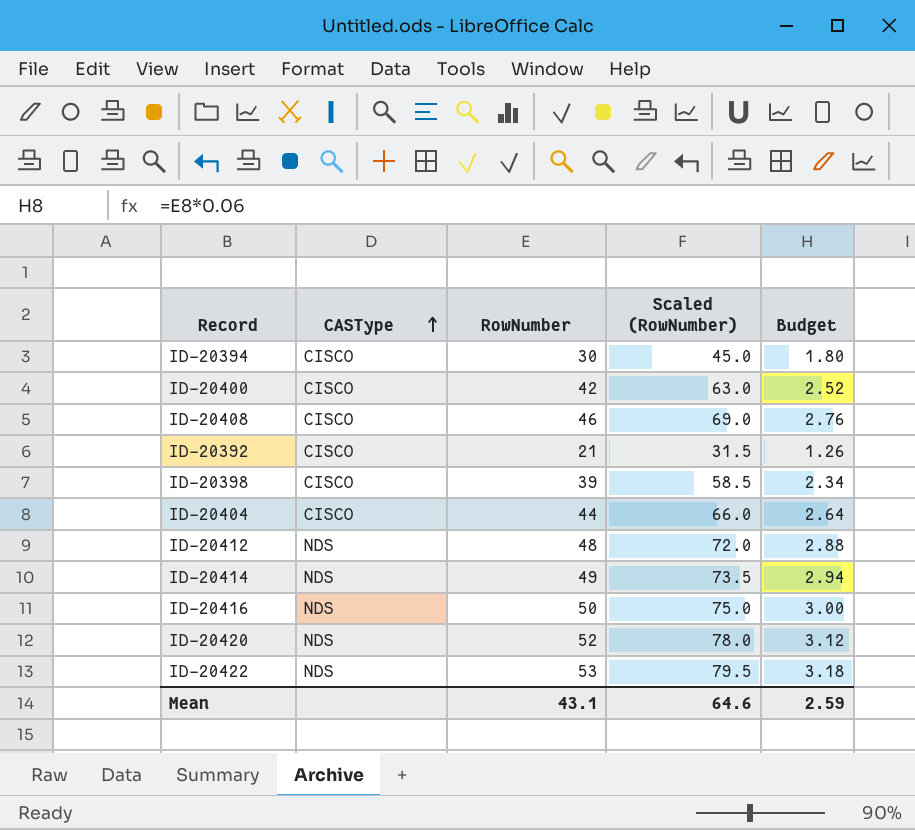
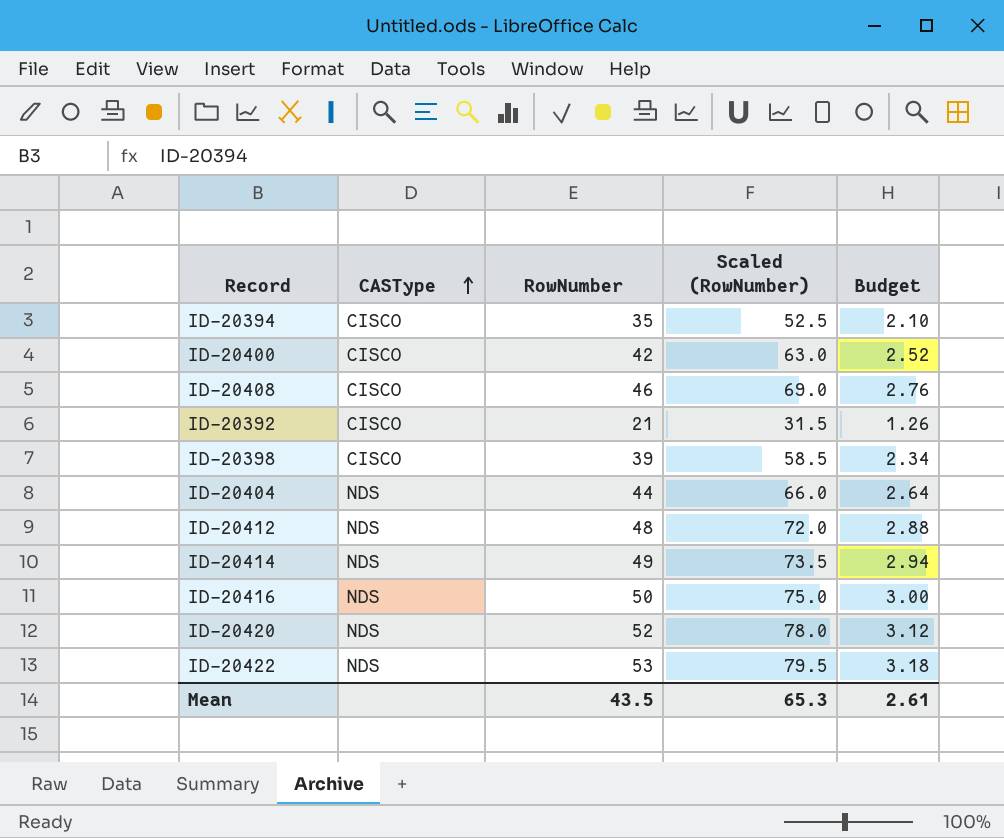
ID-20394 | RowNumber: 30 -> 35
ID-20394 | Scaled (RowNumber): 45.0 -> 52.5
ID-20394 | Budget: 1.80 -> 2.10
ID-20404 | CASType: CISCO -> NDS
Mean | RowNumber: 43.1 -> 43.5
Mean | Scaled (RowNumber): 64.6 -> 65.3
Mean | Budget: 2.59 -> 2.61

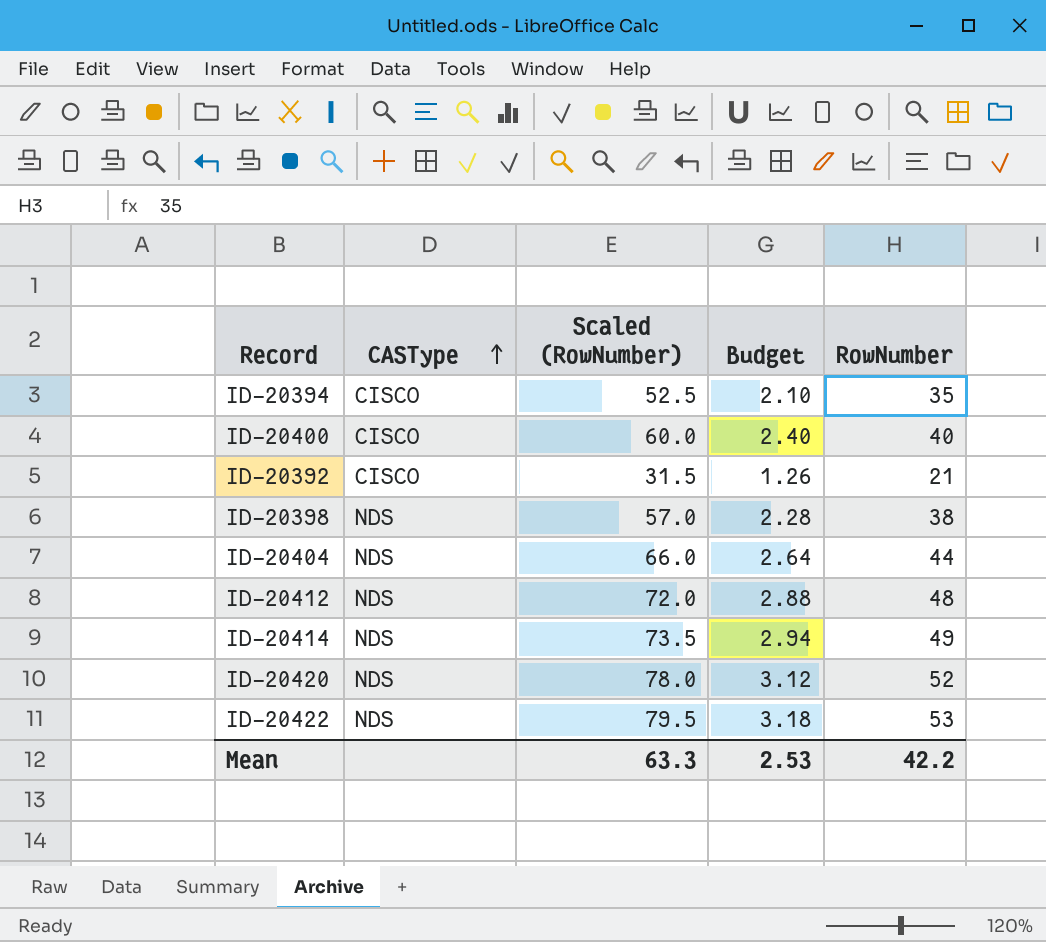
column RowNumber | position: 3 -> 5
row ID-20408: CISCO | 46 | 69.0 | 2.76 -> none
row ID-20416: NDS | 50 | 75.0 | 3.00 -> none
ID-20400 | Scaled (RowNumber): 63.0 -> 60.0
ID-20400 | Budget: 2.52 -> 2.40
ID-20400 | RowNumber: 42 -> 40
ID-20398 | CASType: CISCO -> NDS
ID-20398 | Scaled (RowNumber): 58.5 -> 57.0
ID-20398 | Budget: 2.34 -> 2.28
ID-20398 | RowNumber: 39 -> 38
Mean | Scaled (RowNumber): 65.3 -> 63.3
Mean | Budget: 2.61 -> 2.53
Mean | RowNumber: 43.5 -> 42.2

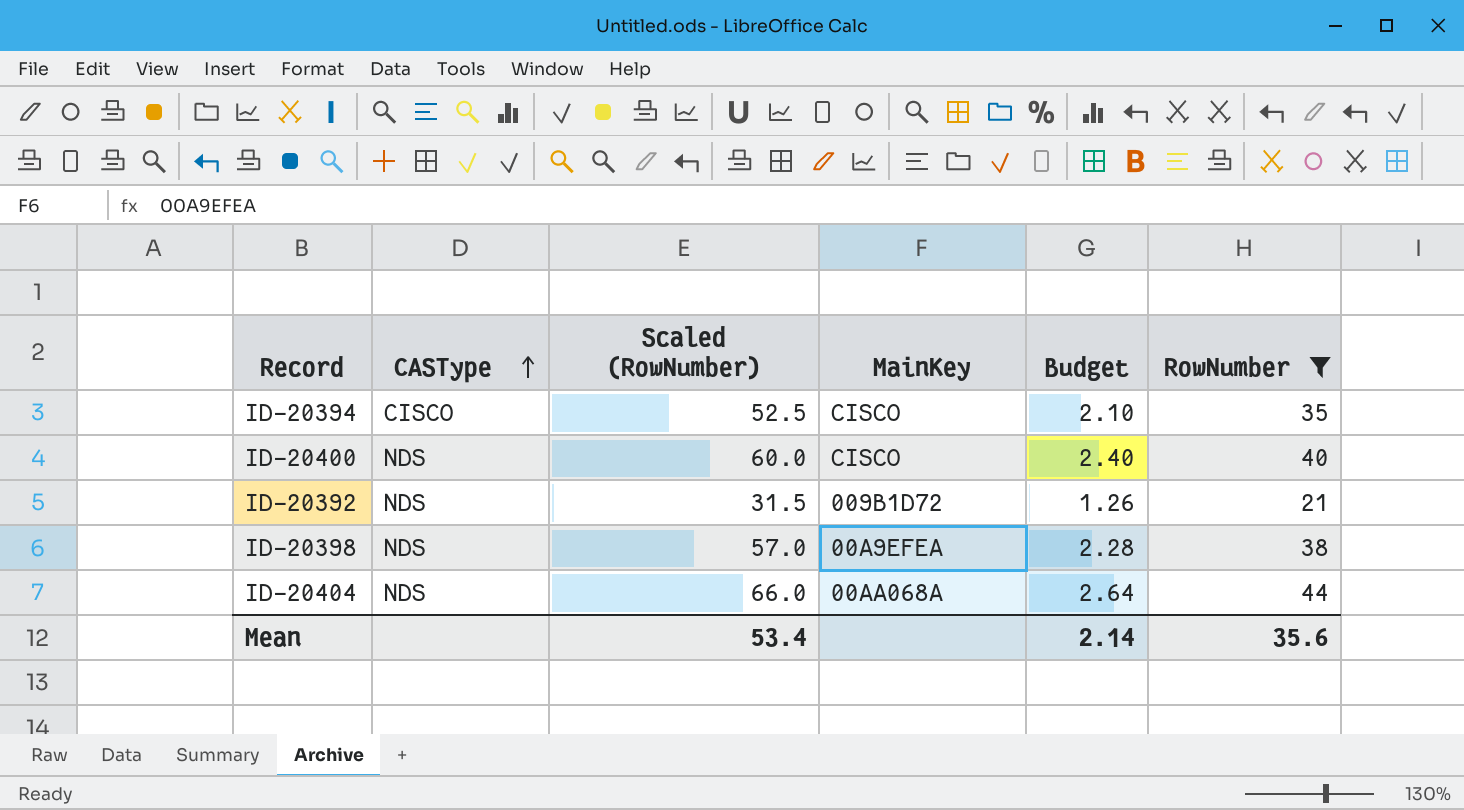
filter: none -> RowNumber <= 44
column MainKey | position: none -> 4
ID-20400 | CASType: CISCO -> NDS
ID-20392 | CASType: CISCO -> NDS
Mean | Scaled (RowNumber): 63.3 -> 53.4
Mean | Budget: 2.53 -> 2.14
Mean | RowNumber: 42.2 -> 35.6

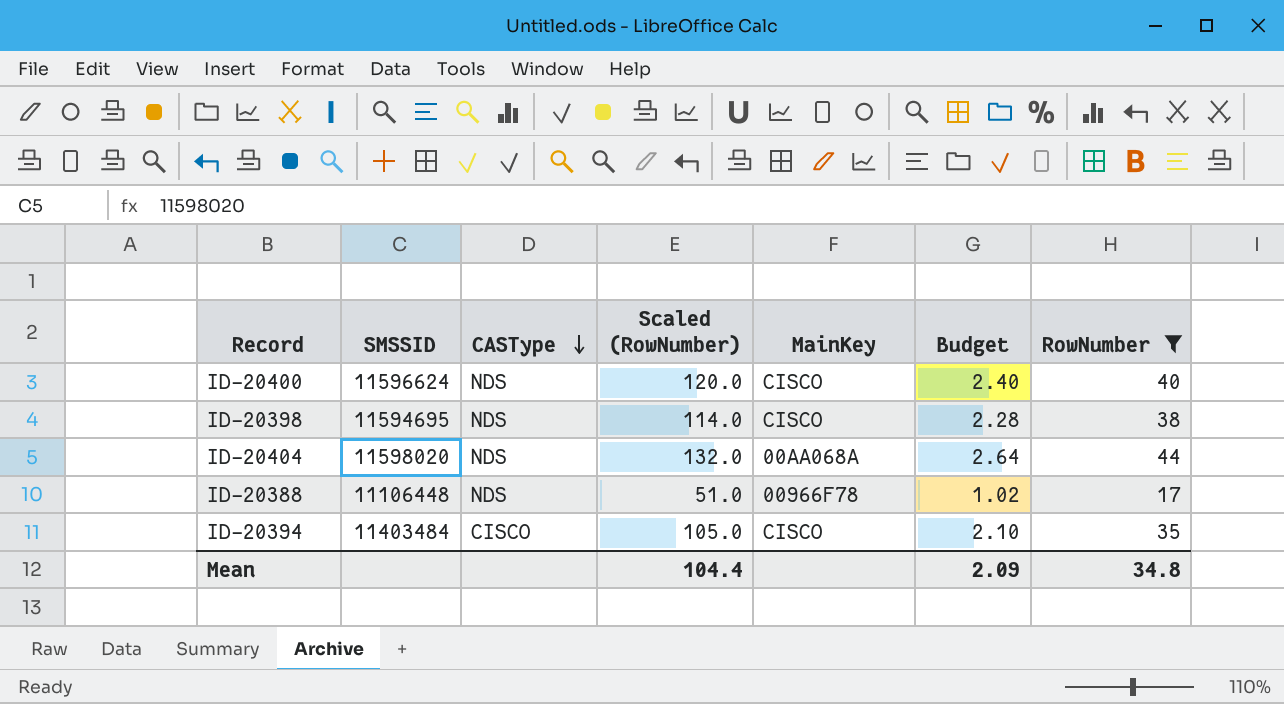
row order: CASType ascending -> CASType descending
column SMSSID | position: none -> 2
column Scaled (RowNumber) | formula: [RowNumber] * 1.5 -> [RowNumber] * 3
row ID-20392: NDS | 31.5 | 009B1D72 | 1.26 | 21 -> none
ID-20398 | MainKey: 00A9EFEA -> CISCO
row ID-20388: none -> 11106448 | NDS | 51.0 | 00966F78 | 1.02 | 17
Mean | Scaled (RowNumber): 53.4 -> 104.4
Mean | Budget: 2.14 -> 2.09
Mean | RowNumber: 35.6 -> 34.8

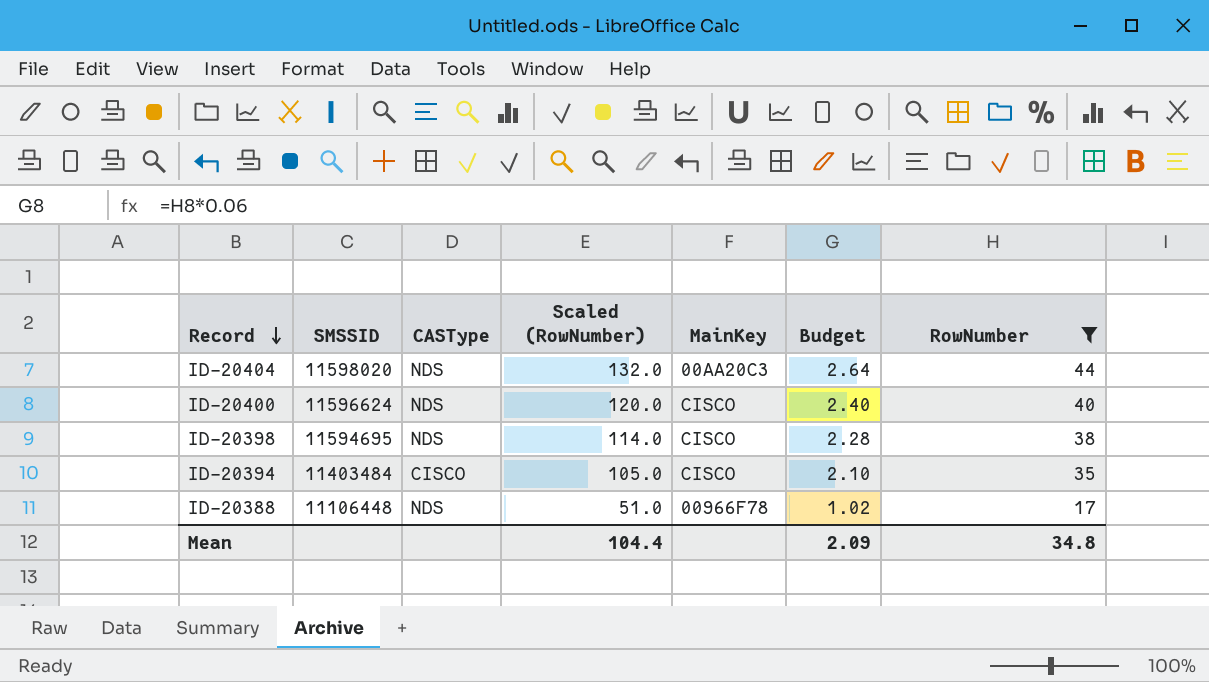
row order: CASType descending -> Record descending
ID-20404 | MainKey: 00AA068A -> 00AA20C3

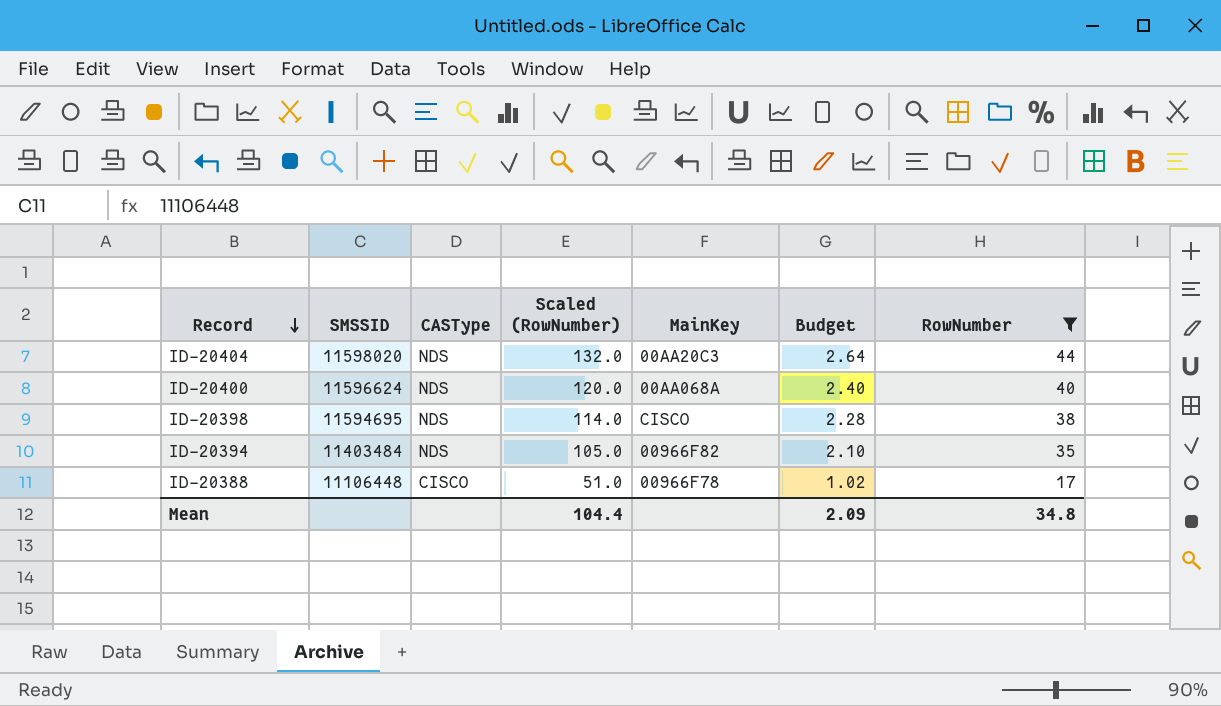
ID-20400 | MainKey: CISCO -> 00AA068A
ID-20394 | CASType: CISCO -> NDS
ID-20394 | MainKey: CISCO -> 00966F82
ID-20388 | CASType: NDS -> CISCO

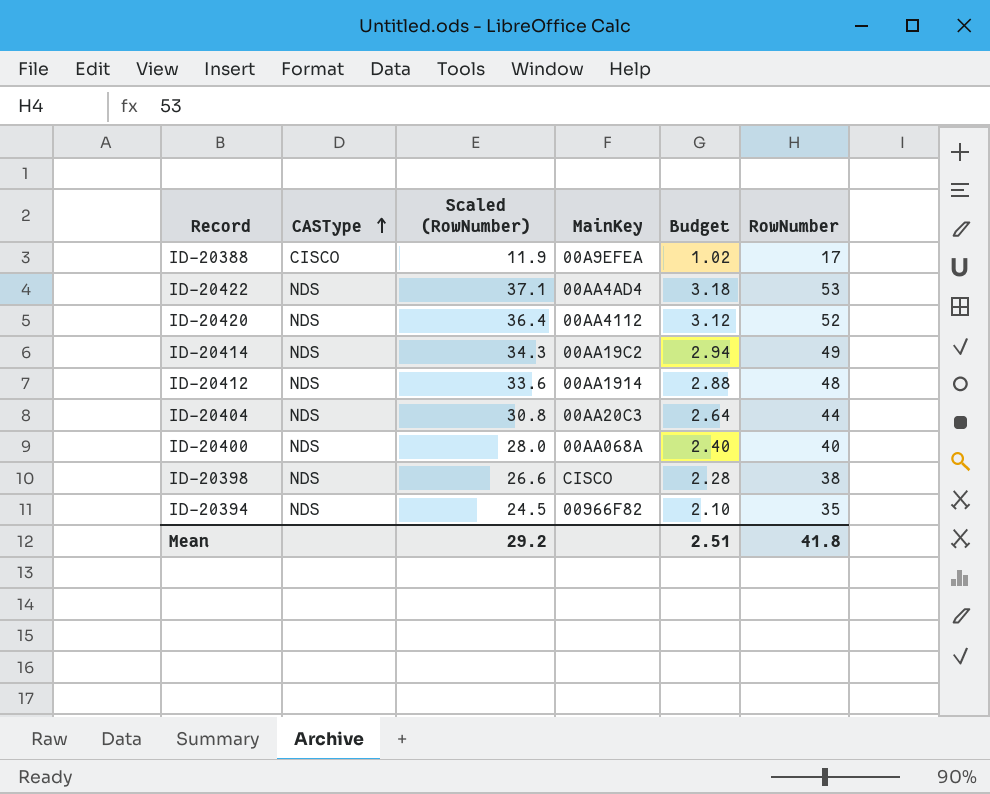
filter: RowNumber <= 44 -> none
row order: Record descending -> CASType ascending
column SMSSID | position: 2 -> none
column Scaled (RowNumber) | formula: [RowNumber] * 3 -> [RowNumber] * 0.7
ID-20388 | MainKey: 00966F78 -> 00A9EFEA
Mean | Scaled (RowNumber): 104.4 -> 29.2
Mean | Budget: 2.09 -> 2.51
Mean | RowNumber: 34.8 -> 41.8

